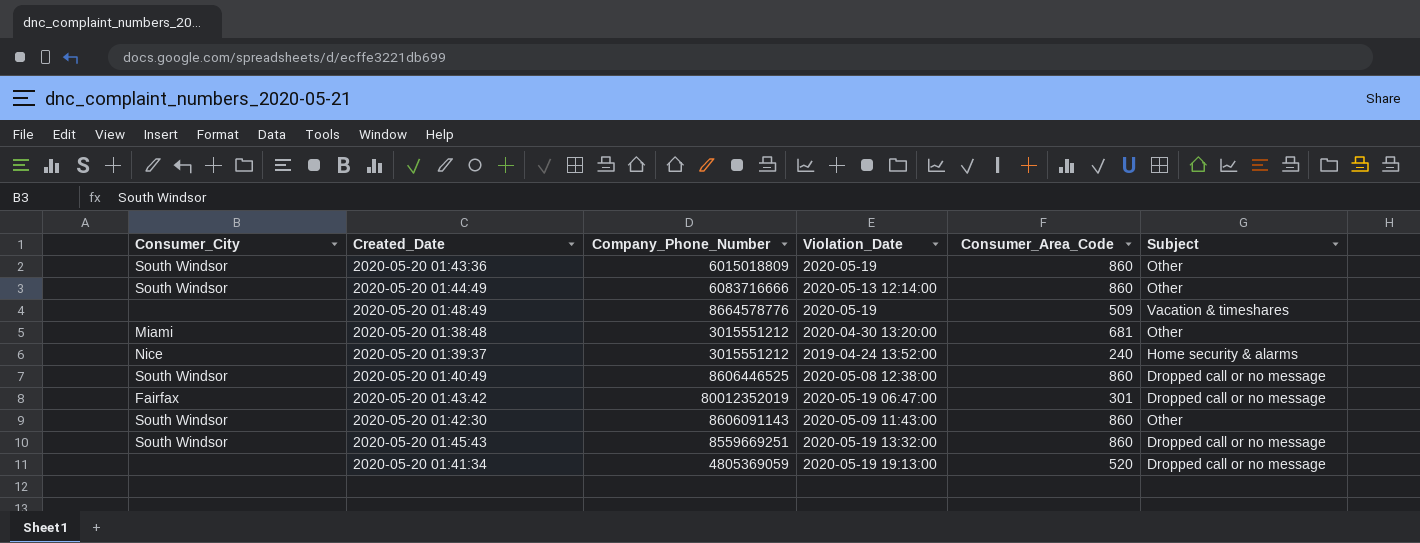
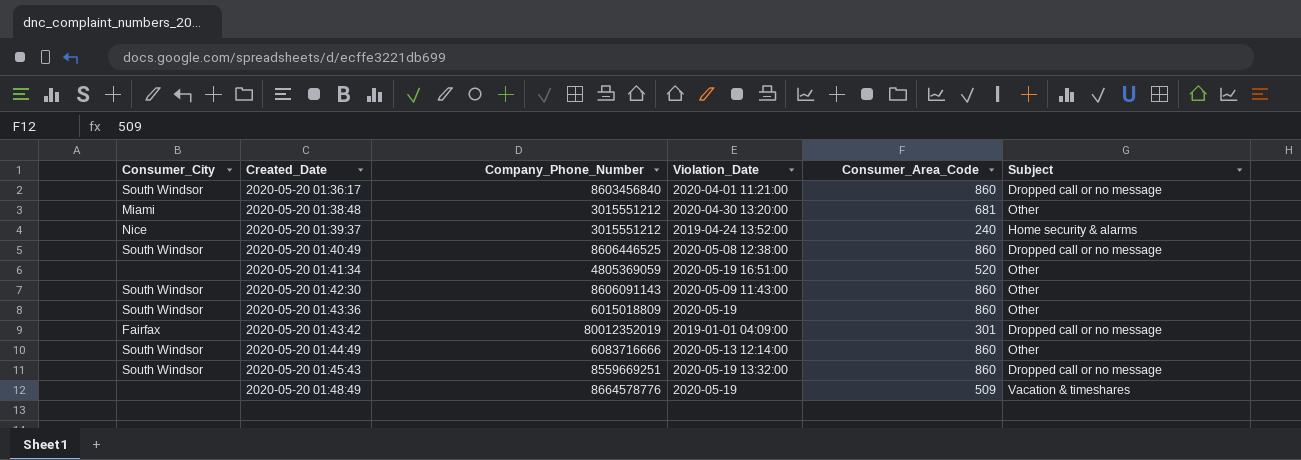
row order: none -> Created_Date ascending
row 2020-05-20 01:36:17: none -> South Windsor | 8603456840 | 2020-04-01 11:21:00 | 860 | Dropped call or no message
2020-05-20 01:41:34 | Violation_Date: 2020-05-19 19:13:00 -> 2020-05-19 16:51:00
2020-05-20 01:41:34 | Subject: Dropped call or no message -> Other
2020-05-20 01:43:42 | Violation_Date: 2020-05-19 06:47:00 -> 2019-01-01 04:09:00

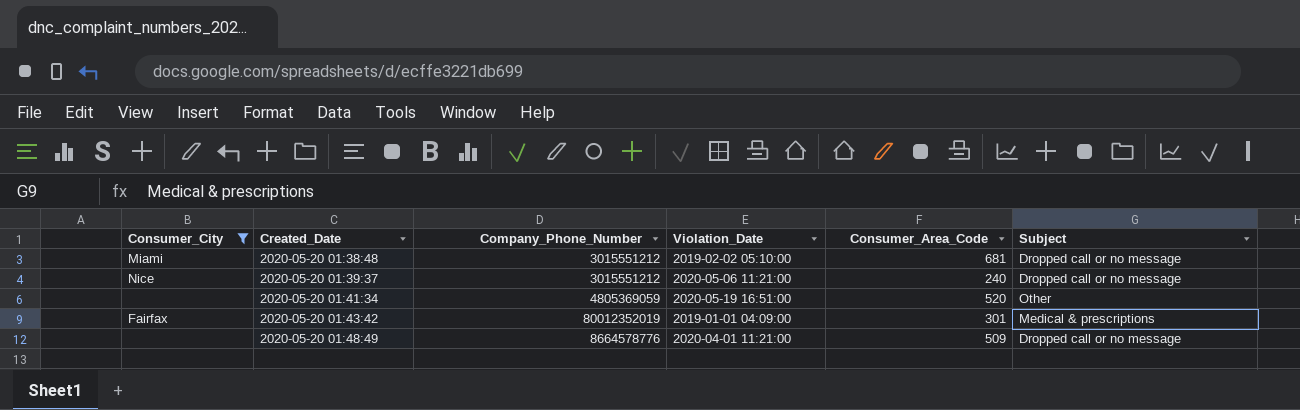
filter: none -> Consumer_City != South Windsor
2020-05-20 01:38:48 | Violation_Date: 2020-04-30 13:20:00 -> 2019-02-02 05:10:00
2020-05-20 01:38:48 | Subject: Other -> Dropped call or no message
2020-05-20 01:39:37 | Violation_Date: 2019-04-24 13:52:00 -> 2020-05-06 11:21:00
2020-05-20 01:39:37 | Subject: Home security & alarms -> Dropped call or no message
2020-05-20 01:43:42 | Subject: Dropped call or no message -> Medical & prescriptions
2020-05-20 01:48:49 | Violation_Date: 2020-05-19 -> 2020-04-01 11:21:00
2020-05-20 01:48:49 | Subject: Vacation & timeshares -> Dropped call or no message

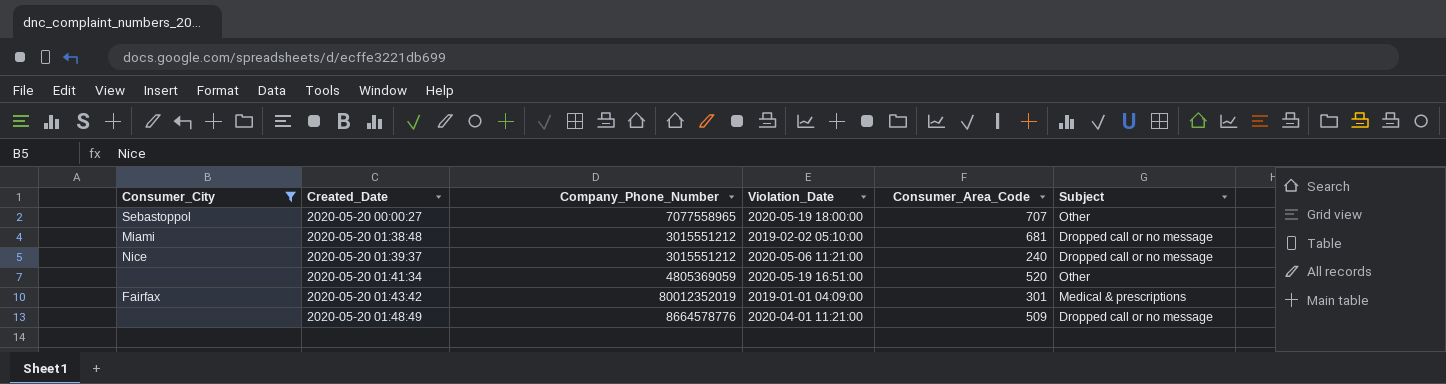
row 2020-05-20 00:00:27: none -> Sebastoppol | 7077558965 | 2020-05-19 18:00:00 | 707 | Other

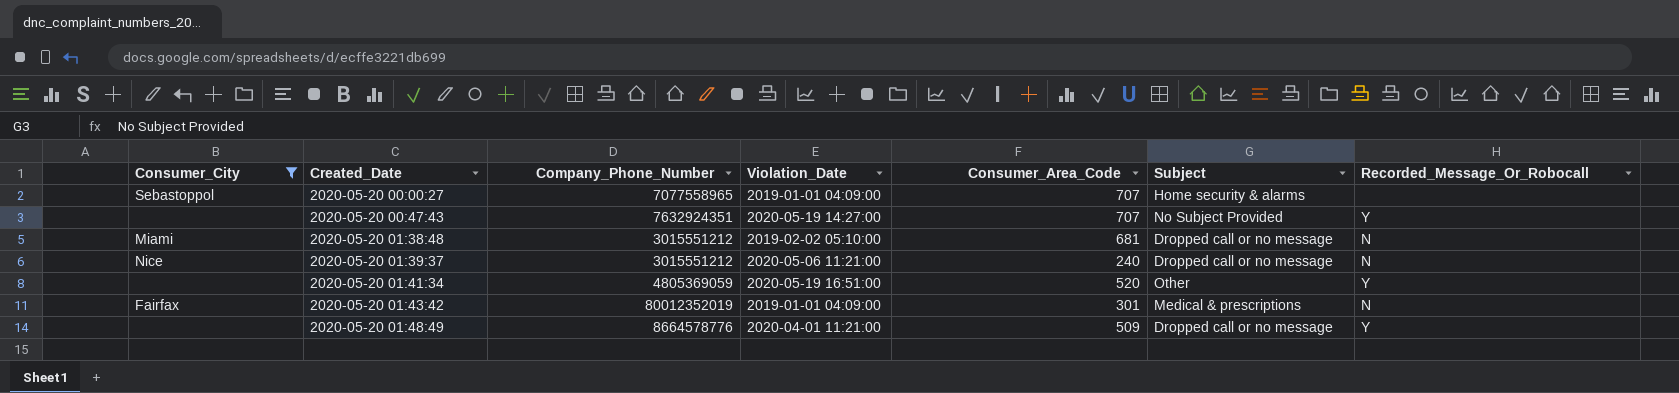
column Recorded_Message_Or_Robocall | position: none -> 7
2020-05-20 00:00:27 | Violation_Date: 2020-05-19 18:00:00 -> 2019-01-01 04:09:00
2020-05-20 00:00:27 | Subject: Other -> Home security & alarms
row 2020-05-20 00:47:43: none -> none | 7632924351 | 2020-05-19 14:27:00 | 707 | No Subject Provided | Y

